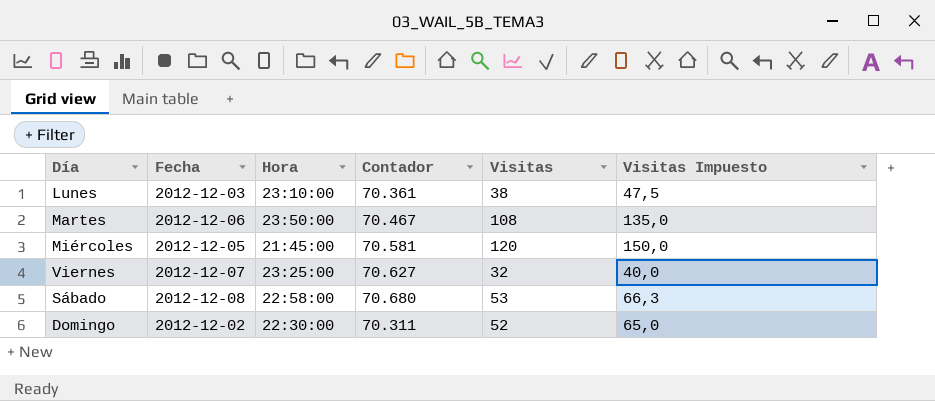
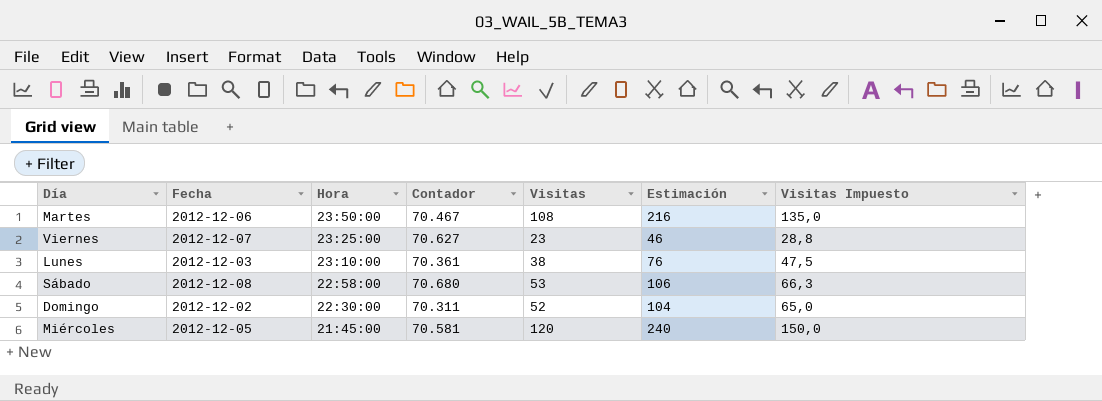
row order: none -> Hora descending
column Estimación | formula: none -> [Visitas] * 2
Viernes | Visitas: 32 -> 23
Viernes | Visitas Impuesto: 40,0 -> 28,8

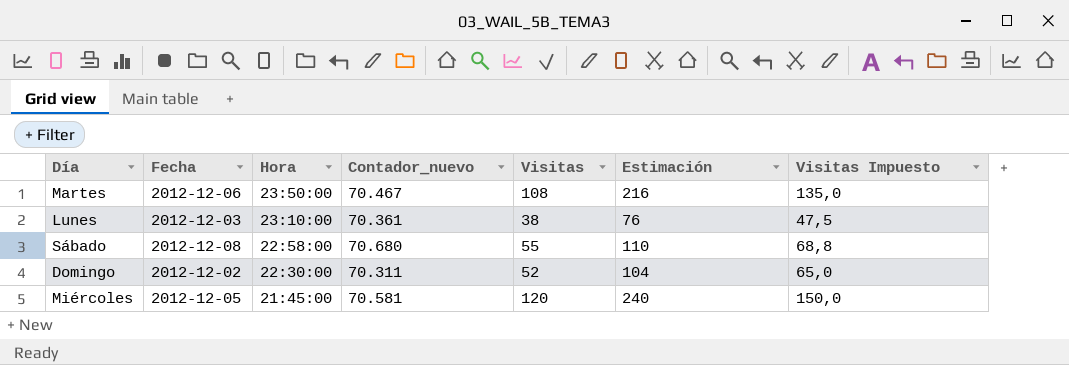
column name: Contador -> Contador_nuevo
row Viernes: 2012-12-07 | 23:25:00 | 70.627 | 23 | 46 | 28,8 -> none
Sábado | Visitas: 53 -> 55
Sábado | Estimación: 106 -> 110
Sábado | Visitas Impuesto: 66,3 -> 68,8

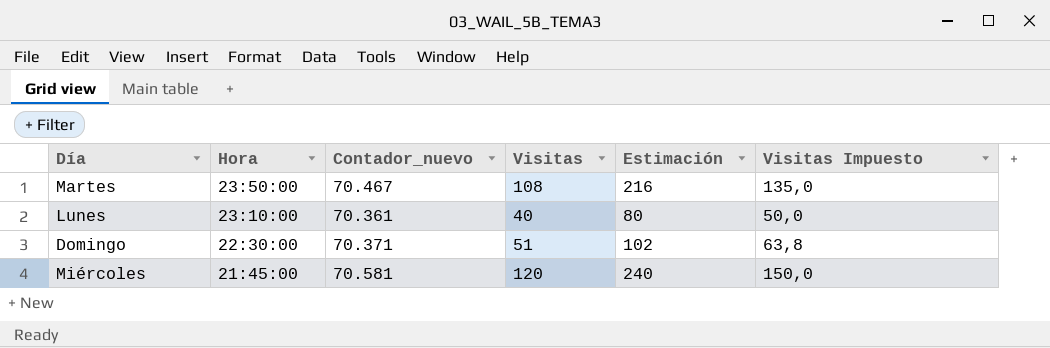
column Fecha | position: 2 -> none
row Sábado: 2012-12-08 | 22:58:00 | 70.680 | 55 | 110 | 68,8 -> none
Lunes | Visitas: 38 -> 40
Lunes | Estimación: 76 -> 80
Lunes | Visitas Impuesto: 47,5 -> 50,0
Domingo | Contador_nuevo: 70.311 -> 70.371
Domingo | Visitas: 52 -> 51
Domingo | Estimación: 104 -> 102
Domingo | Visitas Impuesto: 65,0 -> 63,8

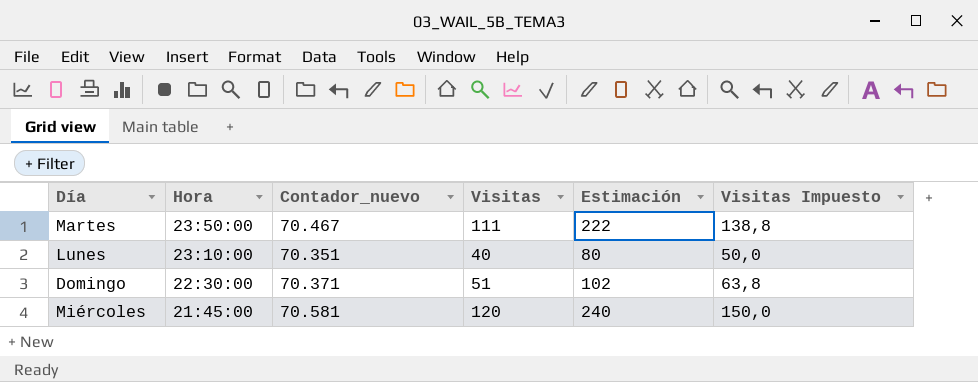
Martes | Visitas: 108 -> 111
Martes | Estimación: 216 -> 222
Martes | Visitas Impuesto: 135,0 -> 138,8
Lunes | Contador_nuevo: 70.361 -> 70.351

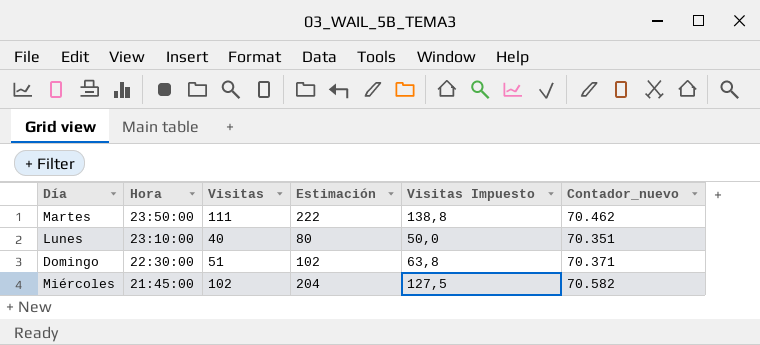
column Contador_nuevo | position: 3 -> 6
Martes | Contador_nuevo: 70.467 -> 70.462
Miércoles | Visitas: 120 -> 102
Miércoles | Estimación: 240 -> 204
Miércoles | Visitas Impuesto: 150,0 -> 127,5
Miércoles | Contador_nuevo: 70.581 -> 70.582

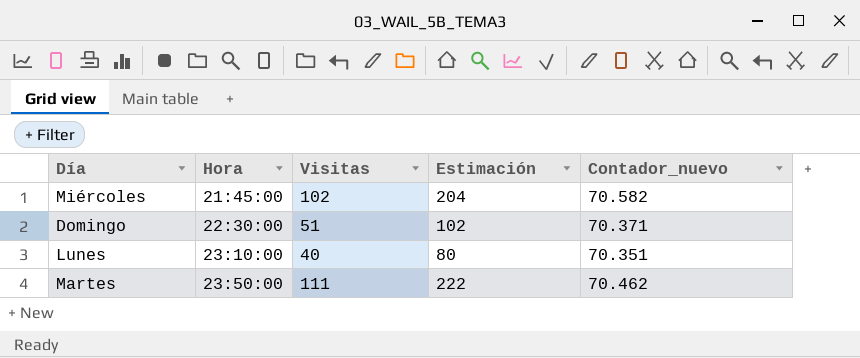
row order: Hora descending -> Hora ascending
column Visitas Impuesto | formula: [Visitas] * 1,25 -> none

